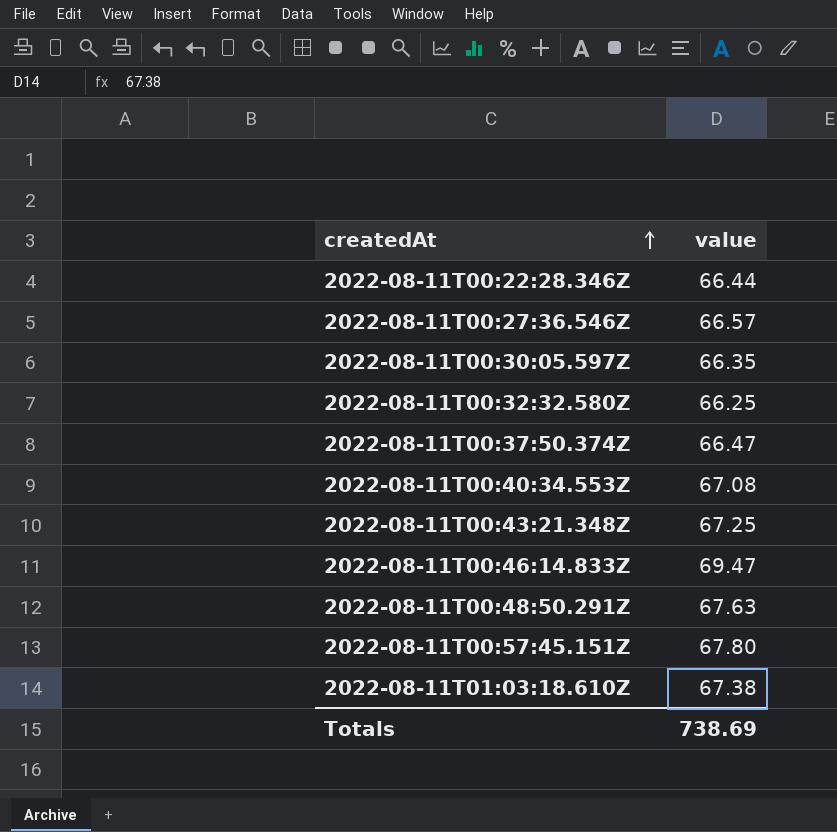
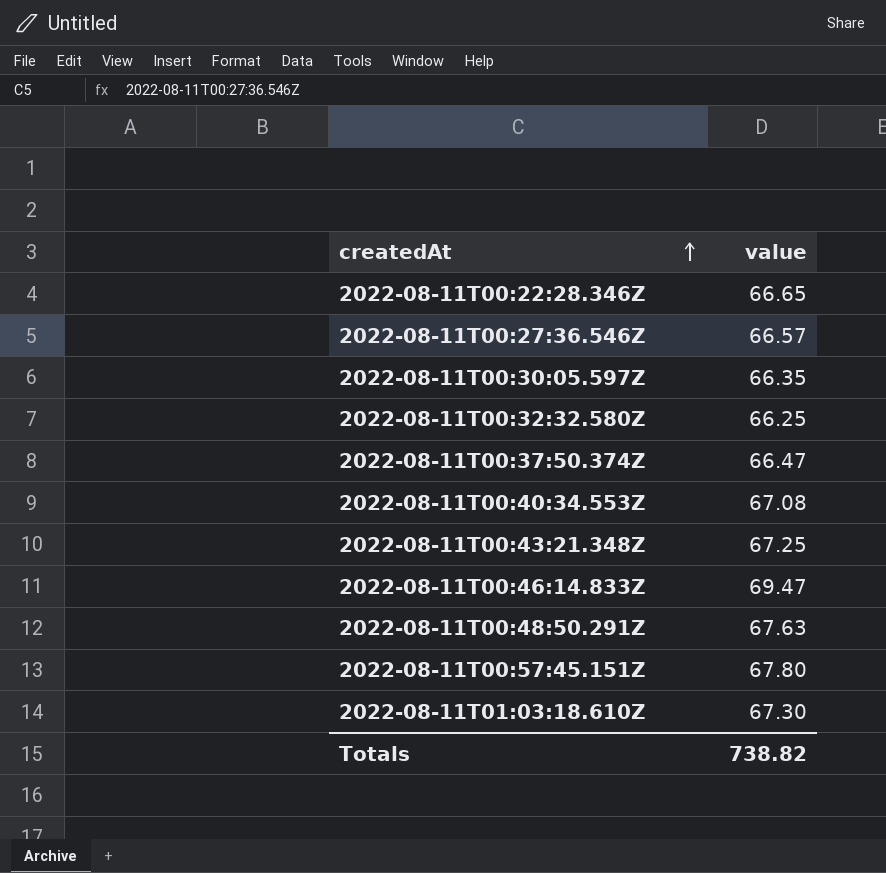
2022-08-11T00:22:28.346Z | value: 66.44 -> 66.65
2022-08-11T01:03:18.610Z | value: 67.38 -> 67.30
Totals | value: 738.69 -> 738.82

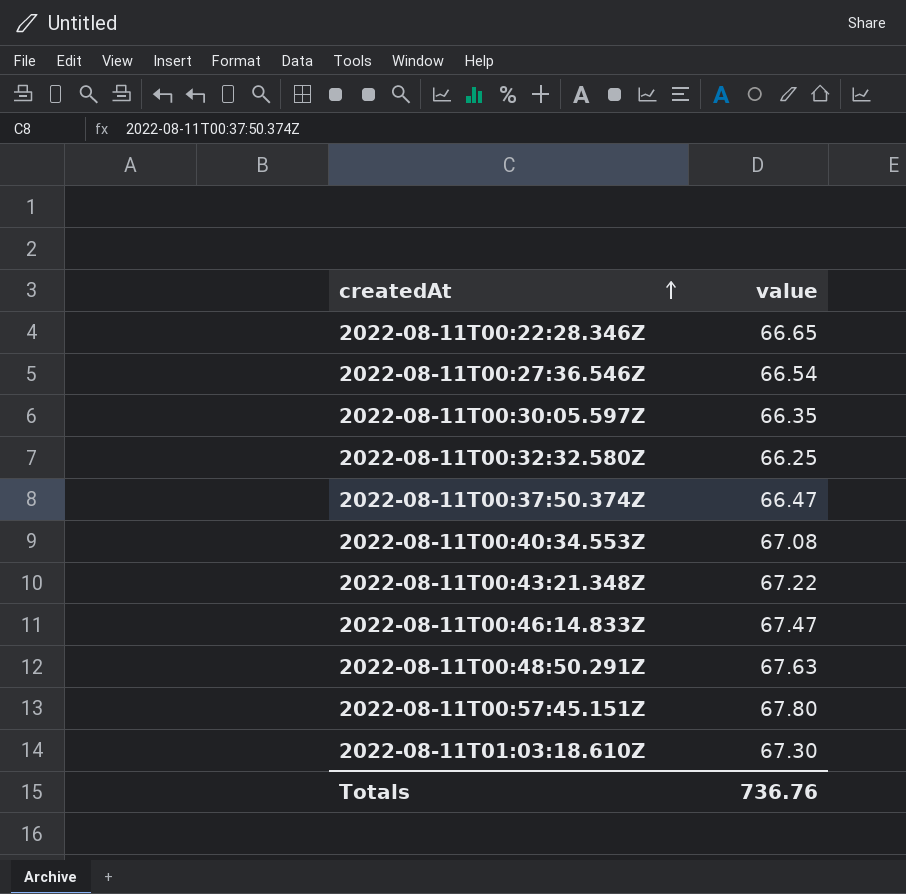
2022-08-11T00:27:36.546Z | value: 66.57 -> 66.54
2022-08-11T00:43:21.348Z | value: 67.25 -> 67.22
2022-08-11T00:46:14.833Z | value: 69.47 -> 67.47
Totals | value: 738.82 -> 736.76

